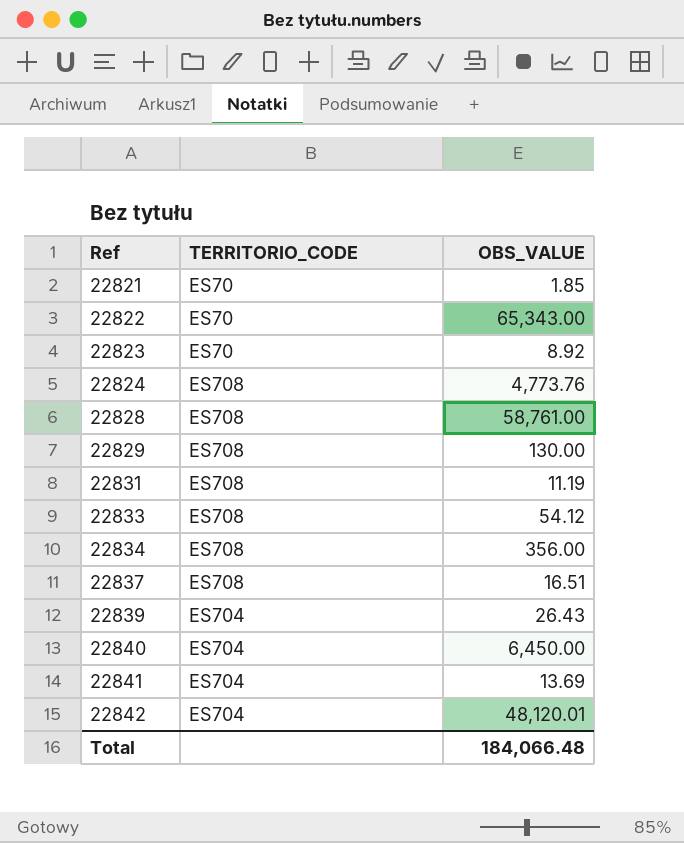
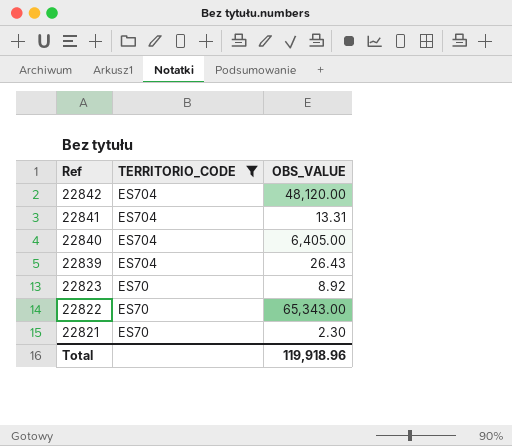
filter: none -> TERRITORIO_CODE != ES708
row order: Ref ascending -> Ref descending
22842 | OBS_VALUE: 48,120.01 -> 48,120.00
22841 | OBS_VALUE: 13.69 -> 13.31
22840 | OBS_VALUE: 6,450.00 -> 6,405.00
22821 | OBS_VALUE: 1.85 -> 2.30
Total | OBS_VALUE: 184,066.48 -> 119,918.96

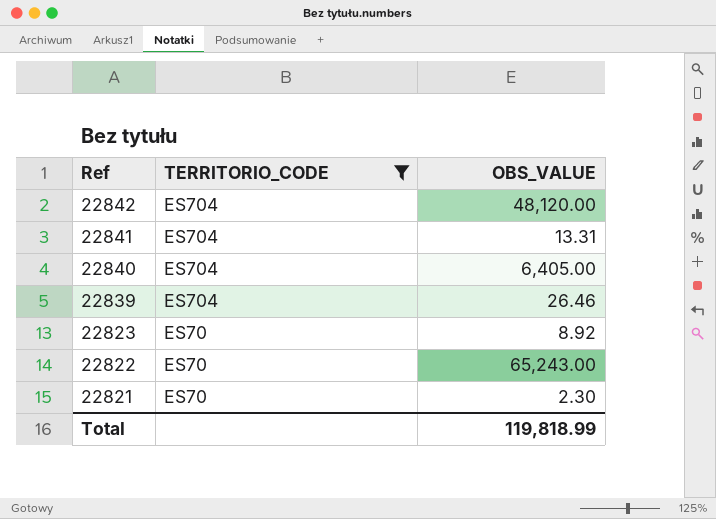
22839 | OBS_VALUE: 26.43 -> 26.46
22822 | OBS_VALUE: 65,343.00 -> 65,243.00
Total | OBS_VALUE: 119,918.96 -> 119,818.99

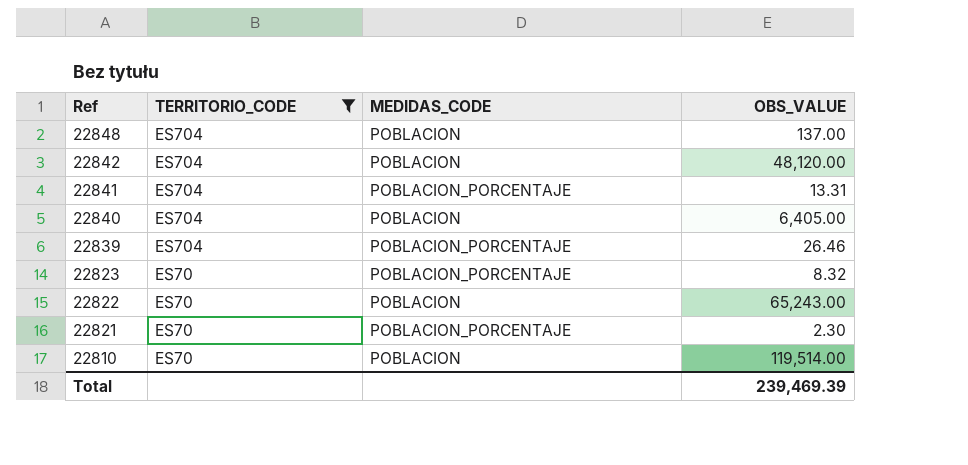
column MEDIDAS_CODE | position: none -> 3
row 22848: none -> ES704 | POBLACION | 137.00
22823 | OBS_VALUE: 8.92 -> 8.32
row 22810: none -> ES70 | POBLACION | 119,514.00
Total | OBS_VALUE: 119,818.99 -> 239,469.39

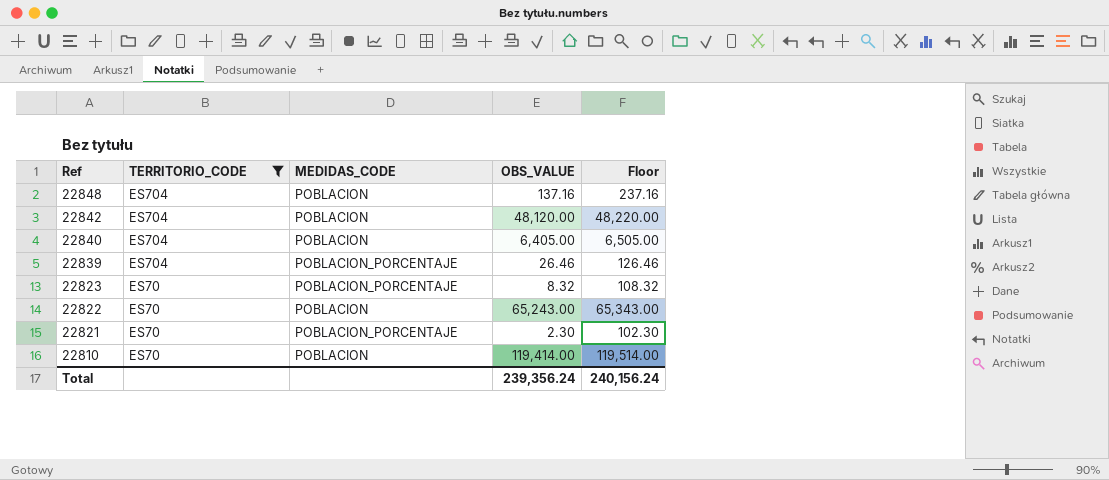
column Floor | formula: none -> [OBS_VALUE] + 100
row 22841: ES704 | POBLACION_PORCENTAJE | 13.31 -> none
22848 | OBS_VALUE: 137.00 -> 137.16
22810 | OBS_VALUE: 119,514.00 -> 119,414.00
Total | OBS_VALUE: 239,469.39 -> 239,356.24

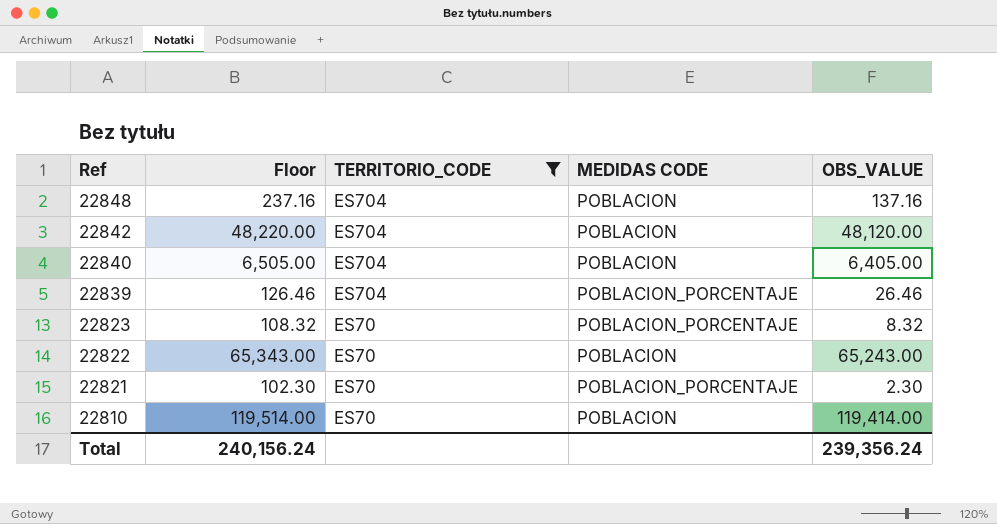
column Floor | position: 5 -> 2
column name: MEDIDAS_CODE -> MEDIDAS CODE

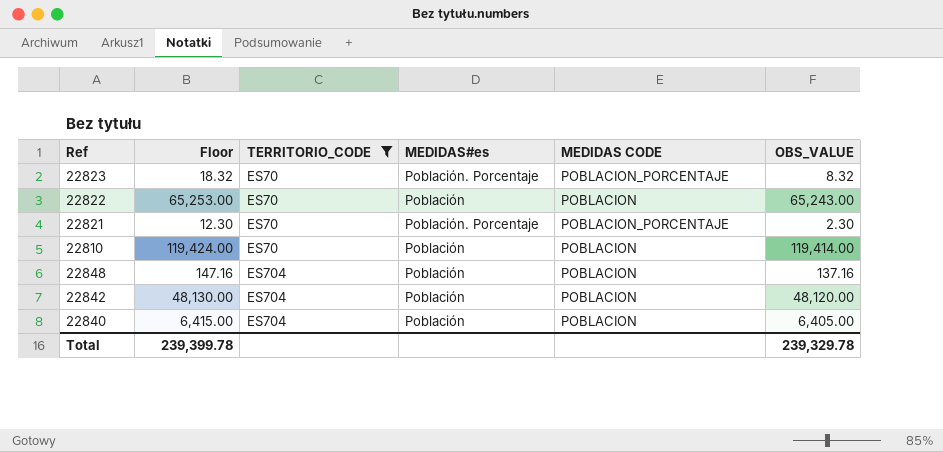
row order: Ref descending -> TERRITORIO_CODE ascending
column Floor | formula: [OBS_VALUE] + 100 -> [OBS_VALUE] + 10
column MEDIDAS#es | position: none -> 4
row 22839: 126.46 | ES704 | POBLACION_PORCENTAJE | 26.46 -> none
Total | Floor: 240,156.24 -> 239,399.78
Total | OBS_VALUE: 239,356.24 -> 239,329.78

